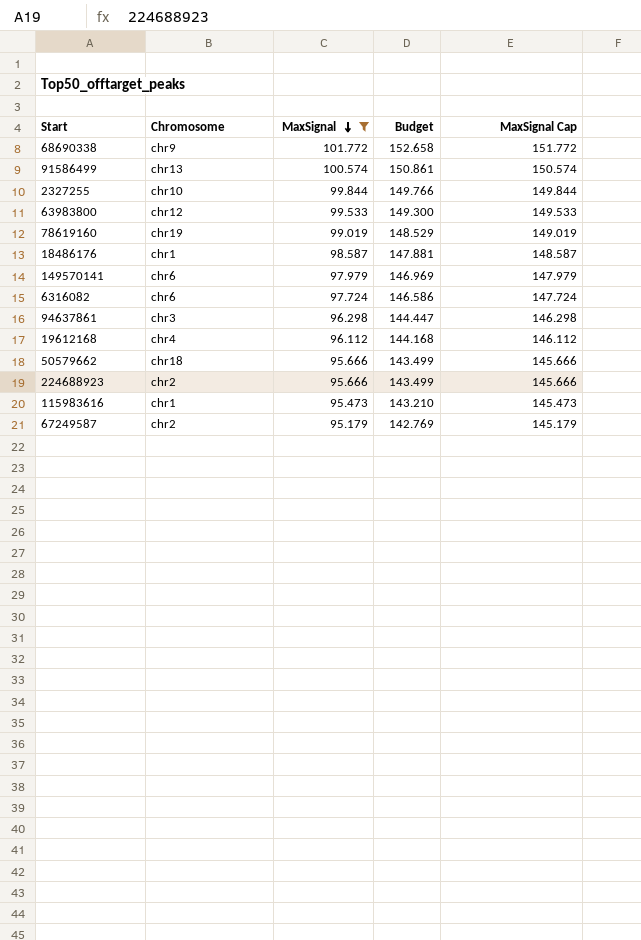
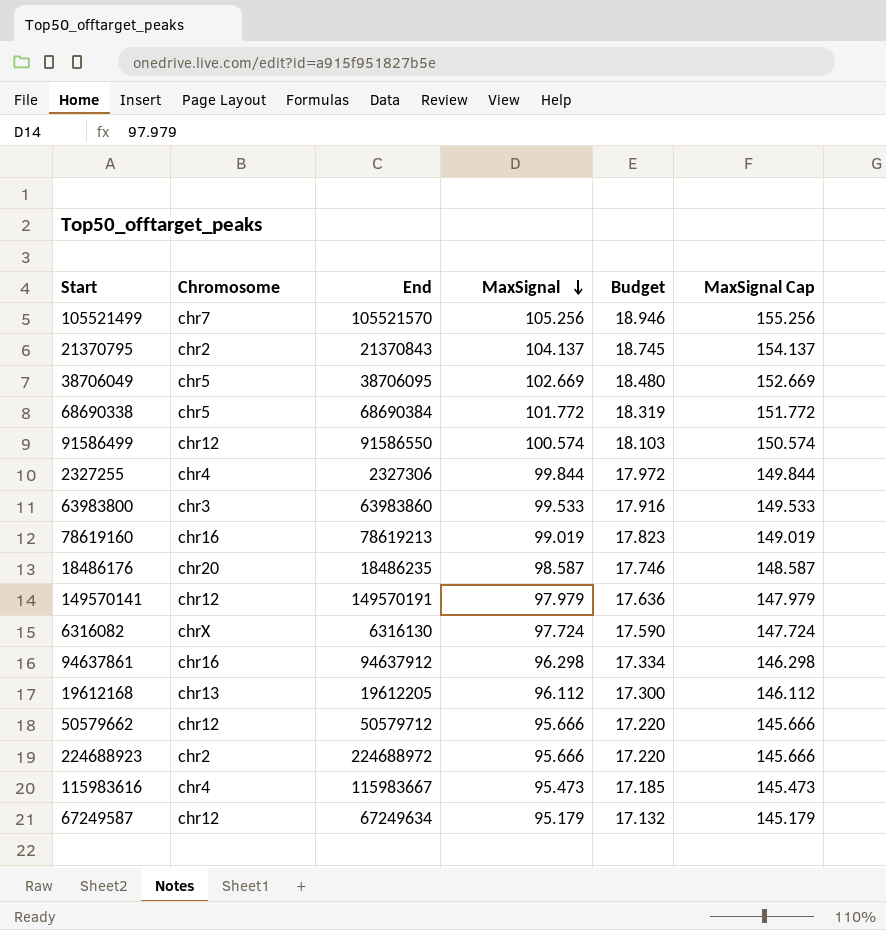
filter: MaxSignal <= 101.772 -> none
column End | position: none -> 3
column Budget | formula: [MaxSignal] * 1.5 -> [MaxSignal] * 0.18
68690338 | Chromosome: chr9 -> chr5
91586499 | Chromosome: chr13 -> chr12
2327255 | Chromosome: chr10 -> chr4
63983800 | Chromosome: chr12 -> chr3
78619160 | Chromosome: chr19 -> chr16
18486176 | Chromosome: chr1 -> chr20
149570141 | Chromosome: chr6 -> chr12
6316082 | Chromosome: chr6 -> chrX
94637861 | Chromosome: chr3 -> chr16
19612168 | Chromosome: chr4 -> chr13
50579662 | Chromosome: chr18 -> chr12
115983616 | Chromosome: chr1 -> chr4
67249587 | Chromosome: chr2 -> chr12

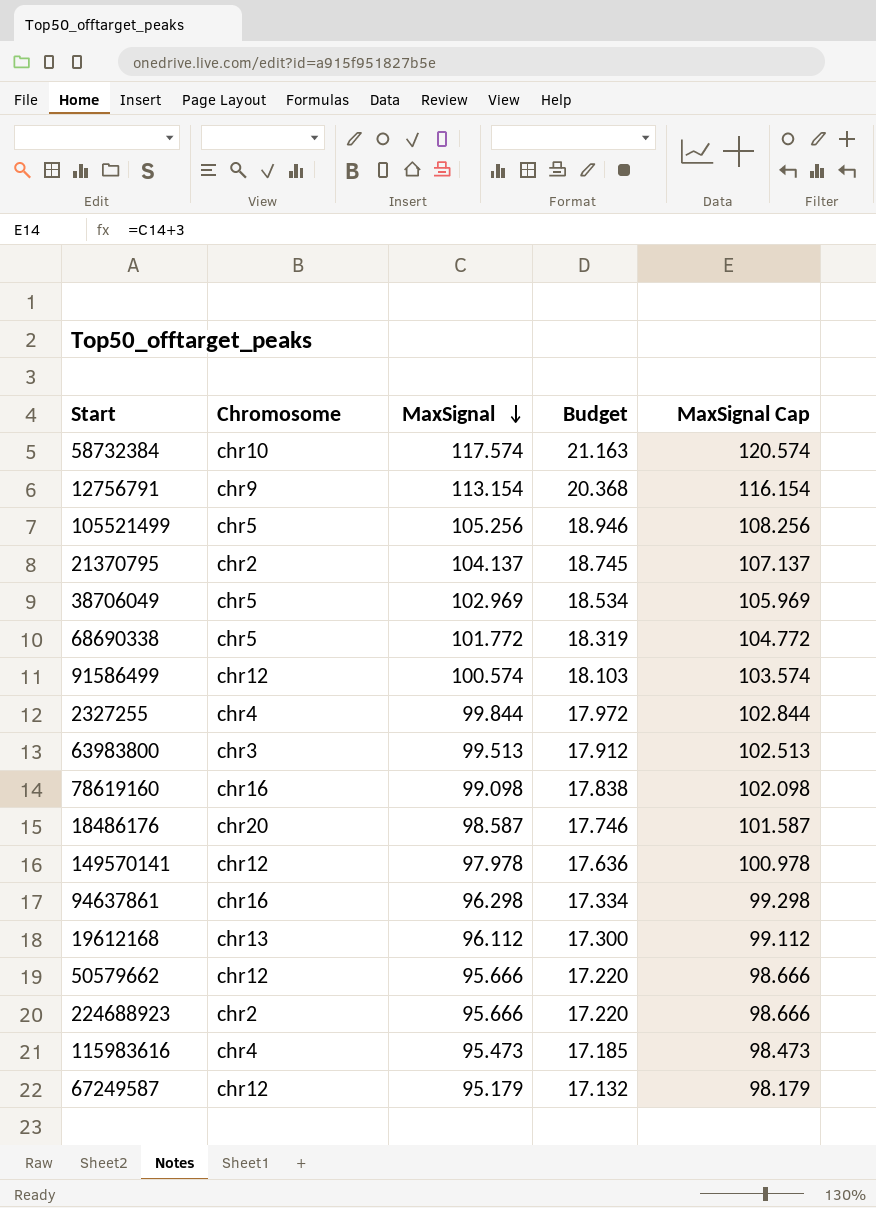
column End | position: 3 -> none
column MaxSignal Cap | formula: [MaxSignal] + 50 -> [MaxSignal] + 3
row 6316082: chrX | 6316130 | 97.724 | 17.590 | 147.724 -> none
row 58732384: none -> chr10 | 117.574 | 21.163 | 120.574
row 12756791: none -> chr9 | 113.154 | 20.368 | 116.154
105521499 | Chromosome: chr7 -> chr5
38706049 | MaxSignal: 102.669 -> 102.969
38706049 | Budget: 18.480 -> 18.534
63983800 | MaxSignal: 99.533 -> 99.513
63983800 | Budget: 17.916 -> 17.912
78619160 | MaxSignal: 99.019 -> 99.098
78619160 | Budget: 17.823 -> 17.838
149570141 | MaxSignal: 97.979 -> 97.978

